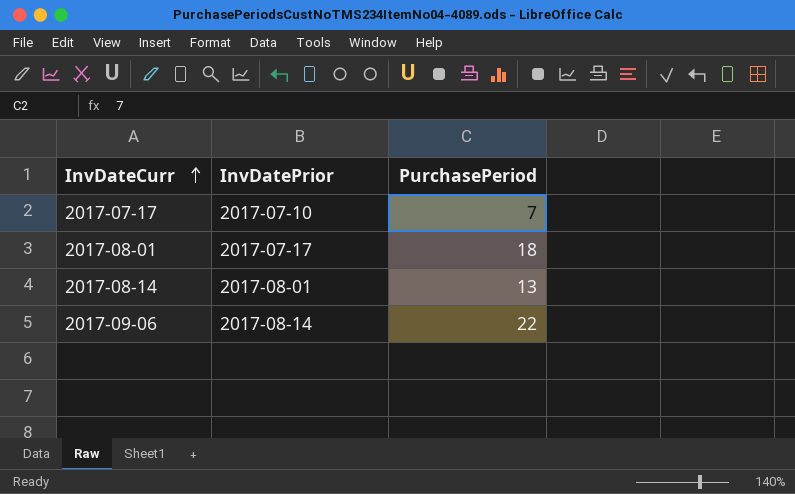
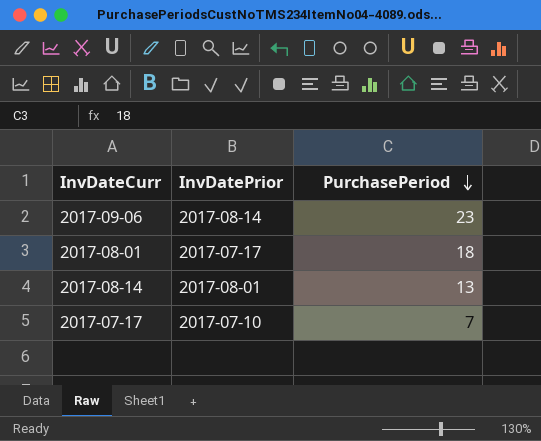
row order: InvDateCurr ascending -> PurchasePeriod descending
2017-09-06 | PurchasePeriod: 22 -> 23

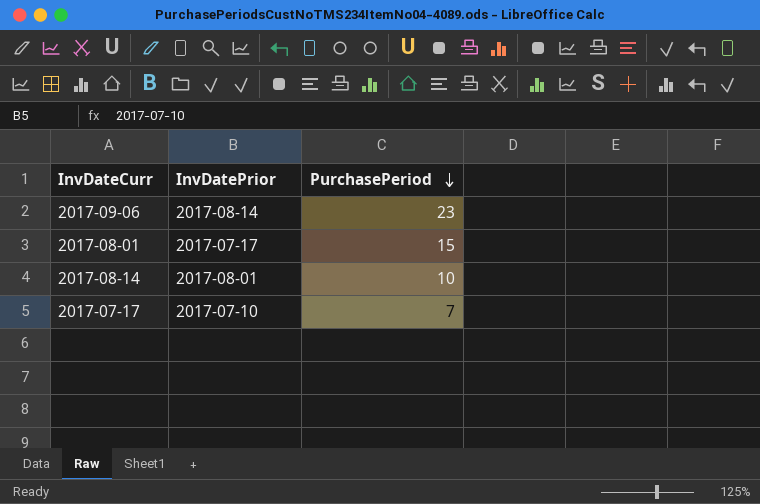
2017-08-01 | PurchasePeriod: 18 -> 15
2017-08-14 | PurchasePeriod: 13 -> 10

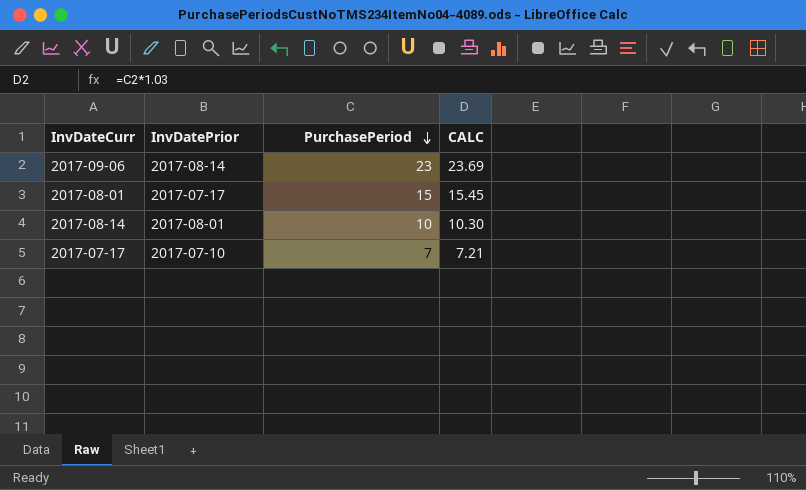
column CALC | formula: none -> [PurchasePeriod] * 1.03

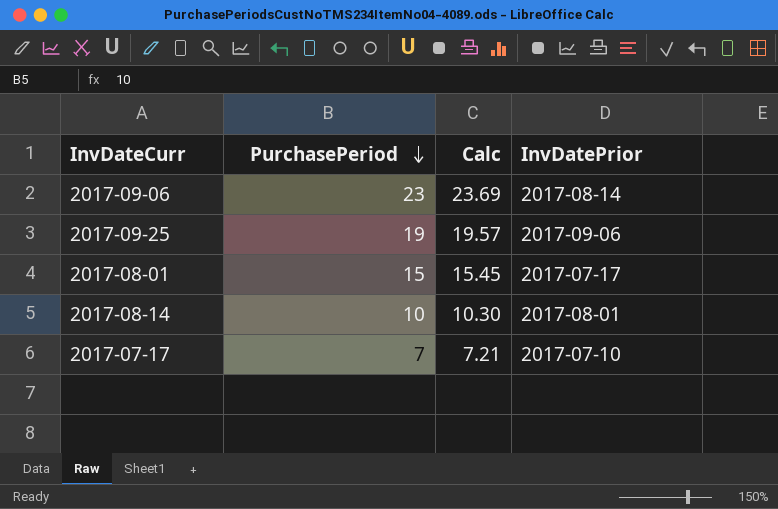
column name: CALC -> Calc
column InvDatePrior | position: 2 -> 4
row 2017-09-25: none -> 19 | 19.57 | 2017-09-06

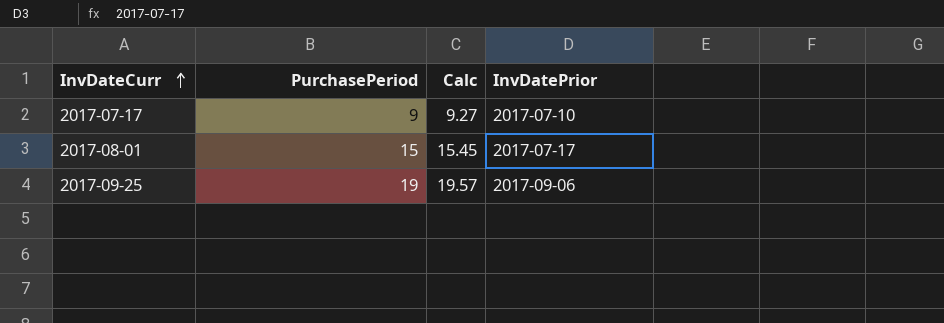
row order: PurchasePeriod descending -> InvDateCurr ascending
row 2017-09-06: 23 | 23.69 | 2017-08-14 -> none
row 2017-08-14: 10 | 10.30 | 2017-08-01 -> none
2017-07-17 | PurchasePeriod: 7 -> 9
2017-07-17 | Calc: 7.21 -> 9.27

